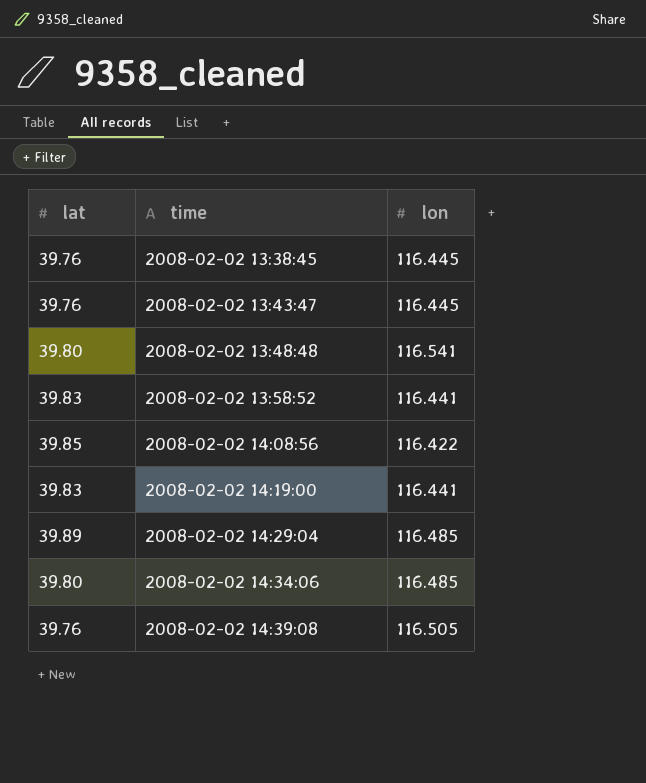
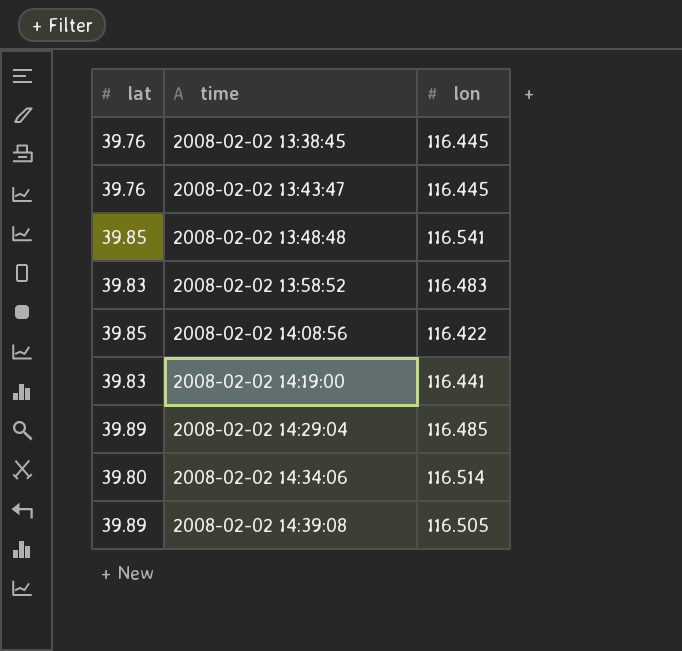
2008-02-02 13:48:48 | lat: 39.80 -> 39.85
2008-02-02 13:58:52 | lon: 116.441 -> 116.483
2008-02-02 14:34:06 | lon: 116.485 -> 116.514
2008-02-02 14:39:08 | lat: 39.76 -> 39.89

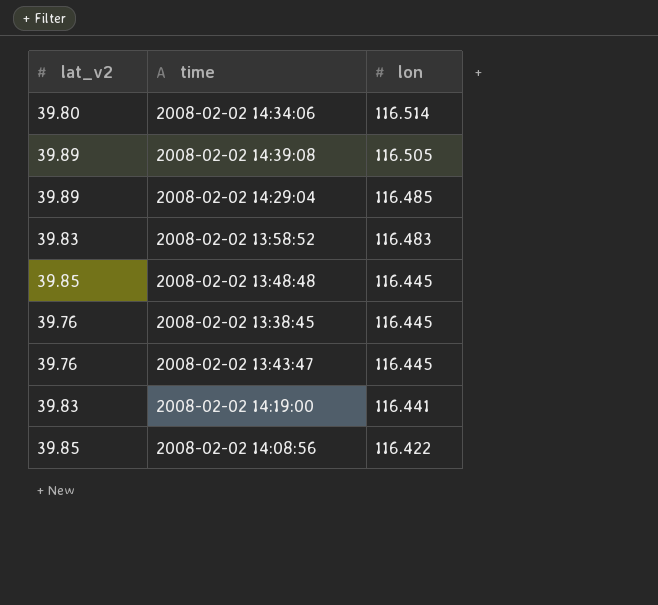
row order: time ascending -> lon descending
column name: lat -> lat_v2
2008-02-02 13:48:48 | lon: 116.541 -> 116.445

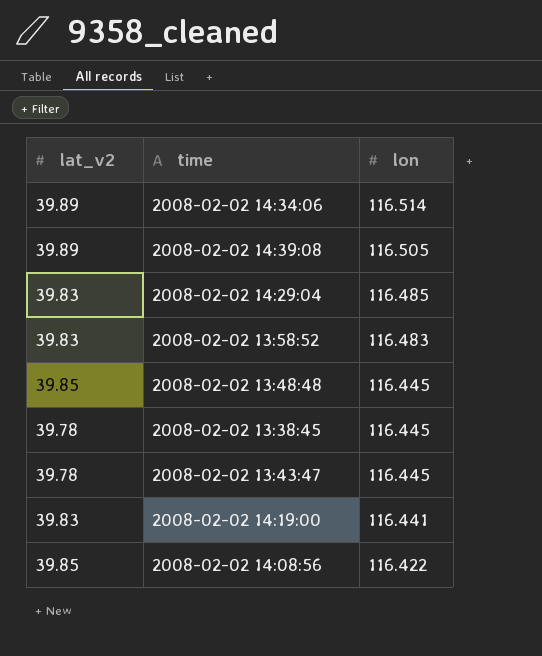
2008-02-02 14:34:06 | lat_v2: 39.80 -> 39.89
2008-02-02 14:29:04 | lat_v2: 39.89 -> 39.83
2008-02-02 13:38:45 | lat_v2: 39.76 -> 39.78
2008-02-02 13:43:47 | lat_v2: 39.76 -> 39.78

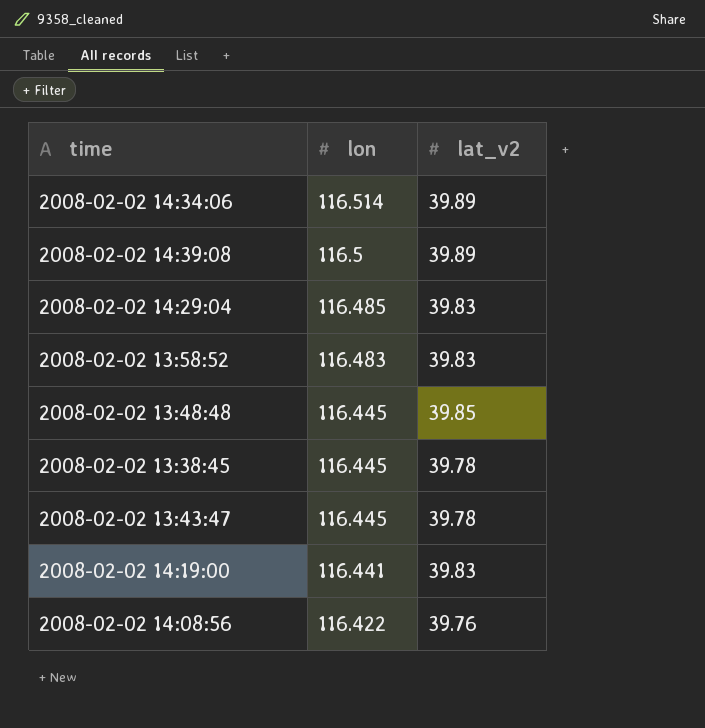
column lat_v2 | position: 1 -> 3
2008-02-02 14:39:08 | lon: 116.505 -> 116.5
2008-02-02 14:08:56 | lat_v2: 39.85 -> 39.76

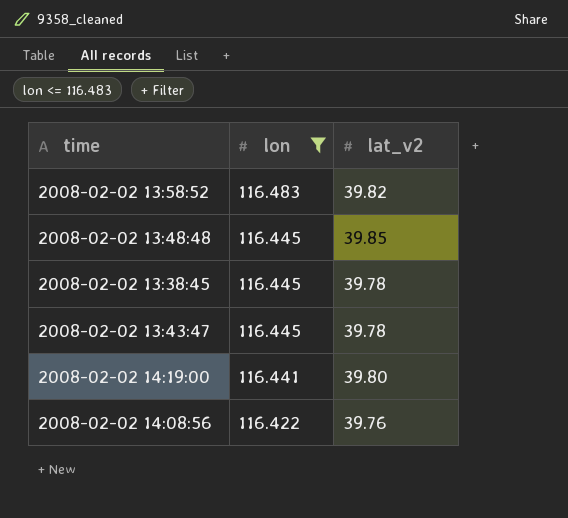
filter: none -> lon <= 116.483
2008-02-02 13:58:52 | lat_v2: 39.83 -> 39.82
2008-02-02 14:19:00 | lat_v2: 39.83 -> 39.80

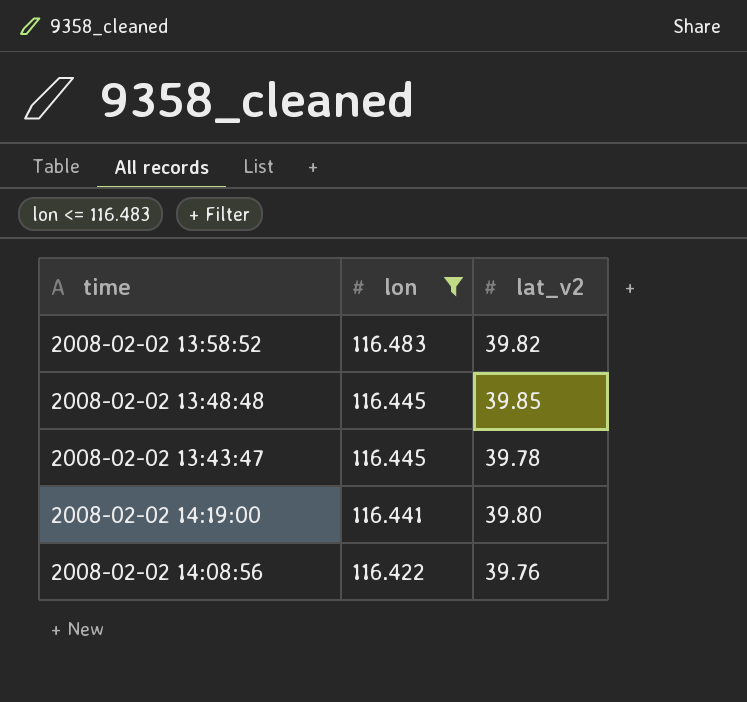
row 2008-02-02 13:38:45: 116.445 | 39.78 -> none

